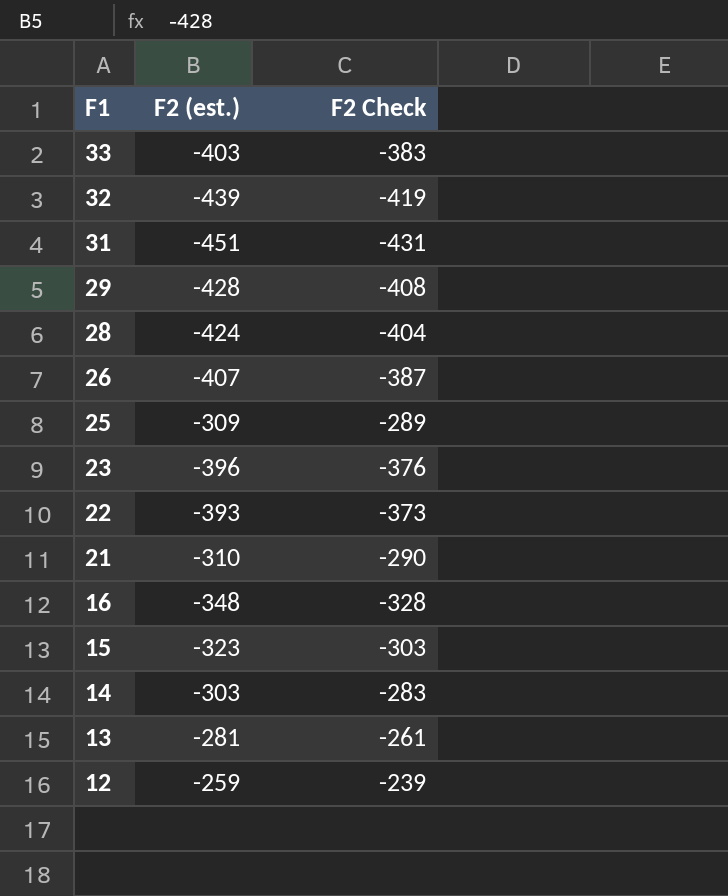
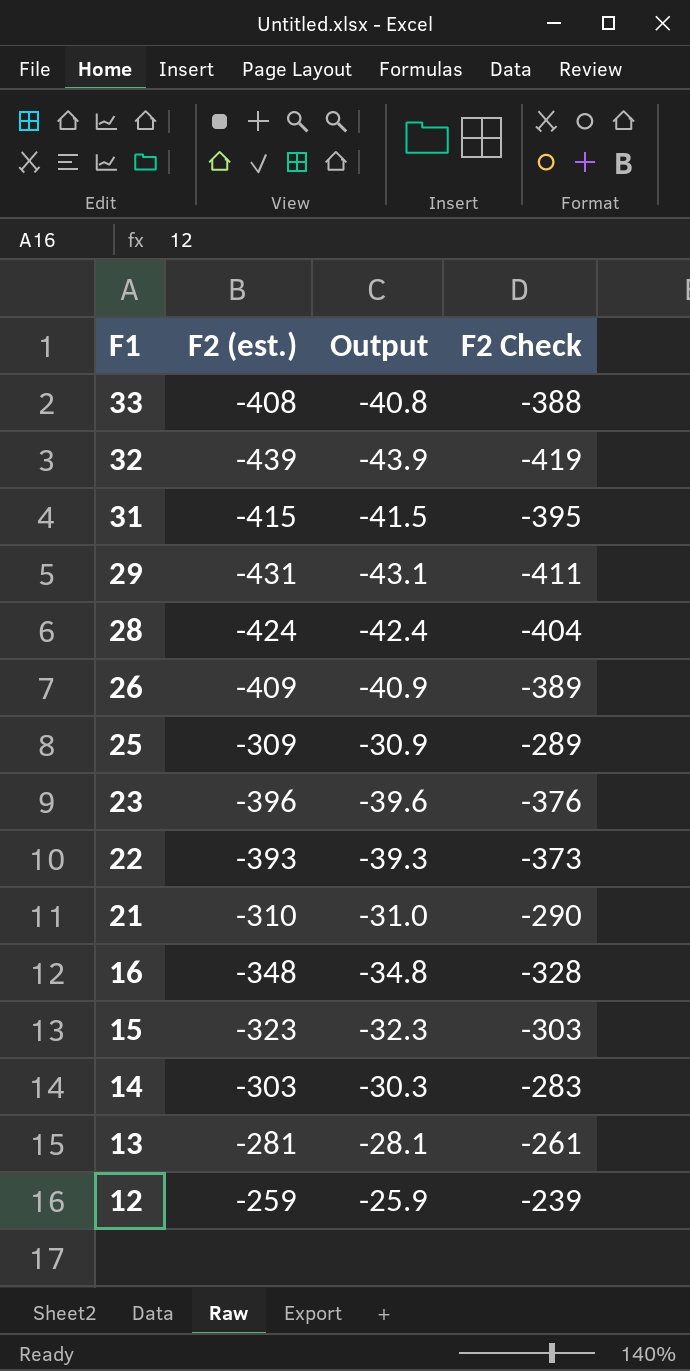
column Output | formula: none -> [F2 (est.)] * 0.1
33 | F2 (est.): -403 -> -408
33 | F2 Check: -383 -> -388
31 | F2 (est.): -451 -> -415
31 | F2 Check: -431 -> -395
29 | F2 (est.): -428 -> -431
29 | F2 Check: -408 -> -411
26 | F2 (est.): -407 -> -409
26 | F2 Check: -387 -> -389

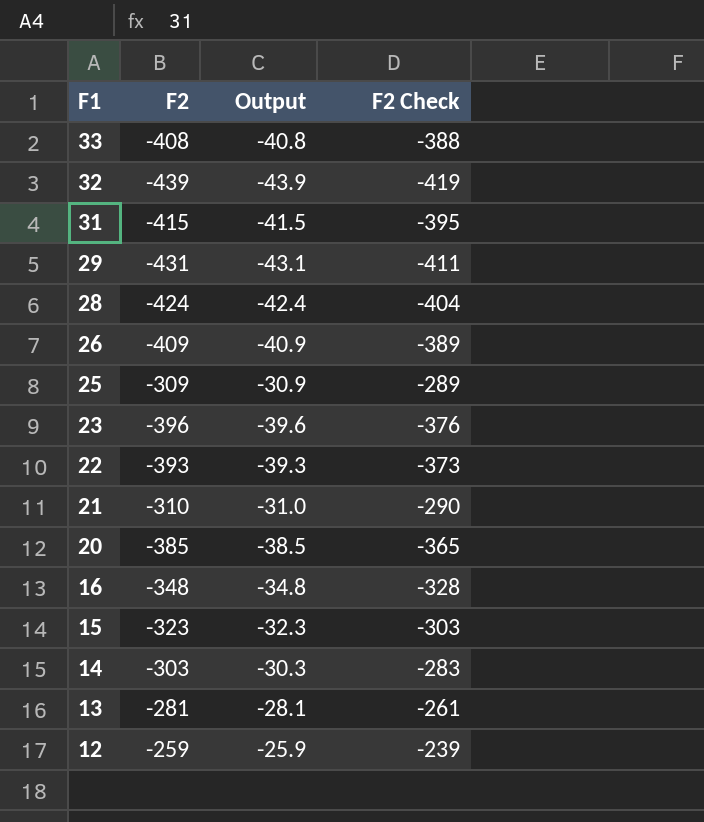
column name: F2 (est.) -> F2
row 20: none -> -385 | -38.5 | -365

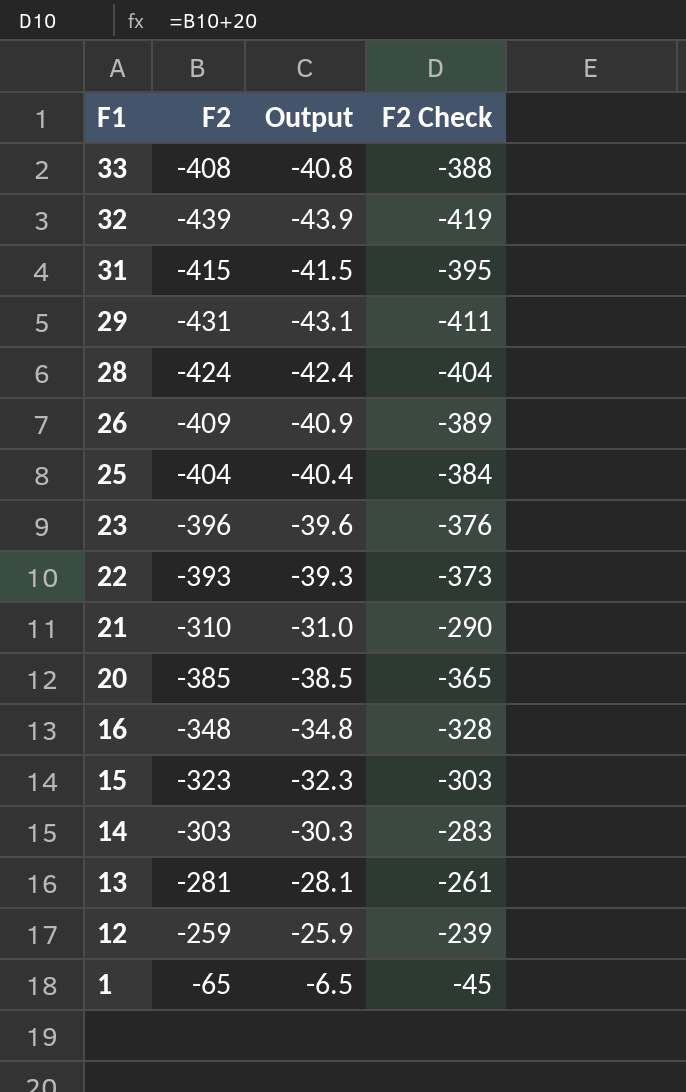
25 | F2: -309 -> -404
25 | Output: -30.9 -> -40.4
25 | F2 Check: -289 -> -384
row 1: none -> -65 | -6.5 | -45

